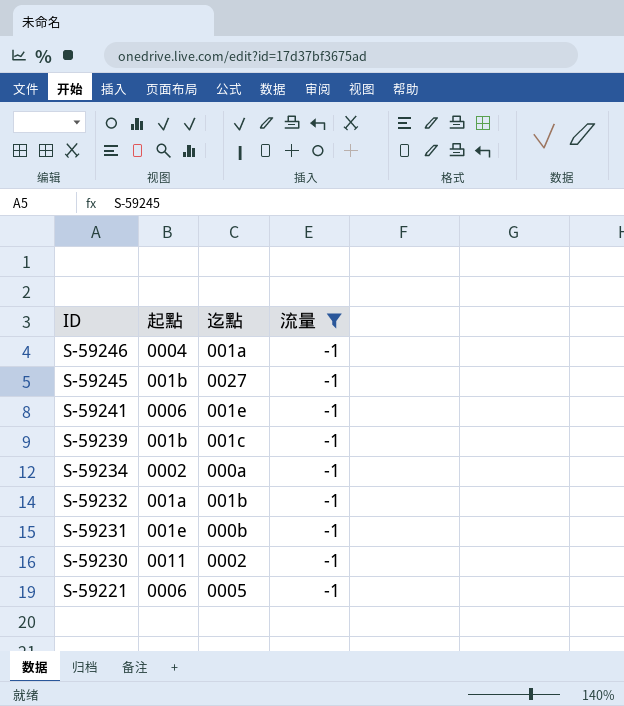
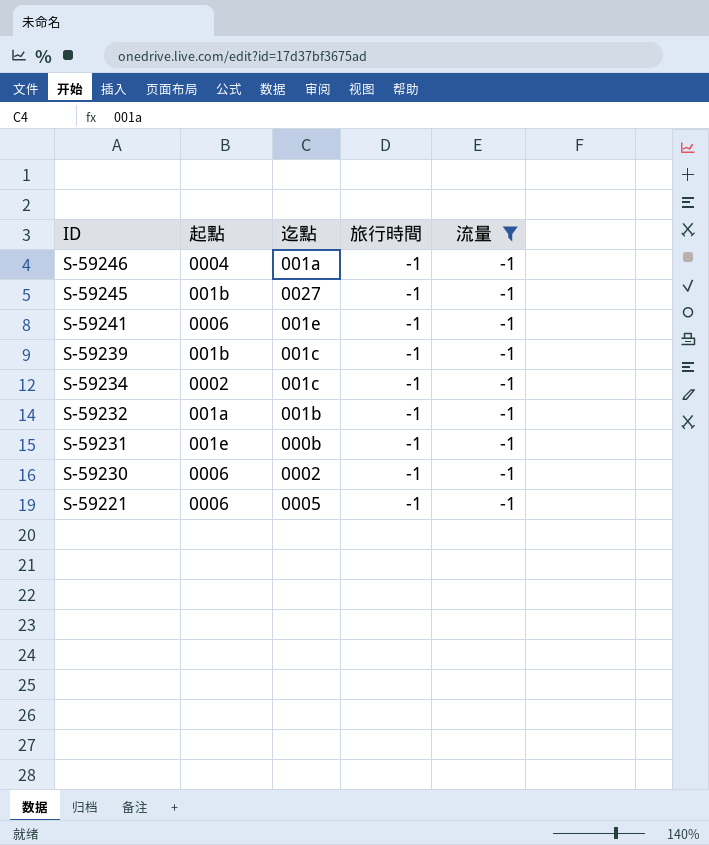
column 旅行時間 | position: none -> 4
S-59234 | 迄點: 000a -> 001c
S-59230 | 起點: 0011 -> 0006

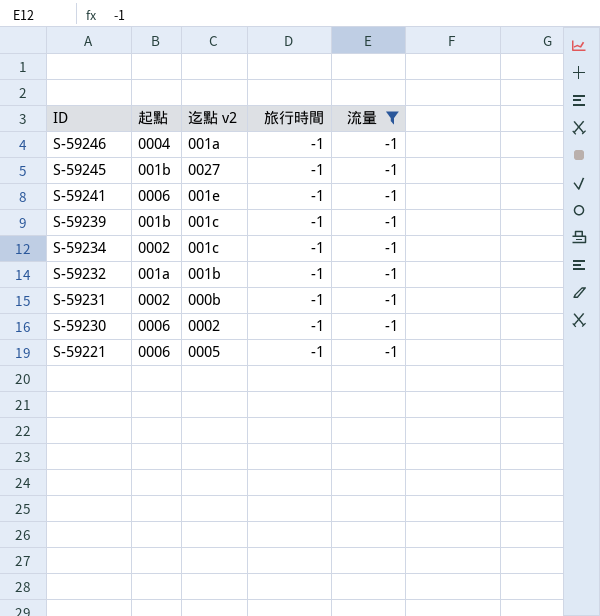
column name: 迄點 -> 迄點 v2
S-59231 | 起點: 001e -> 0002

